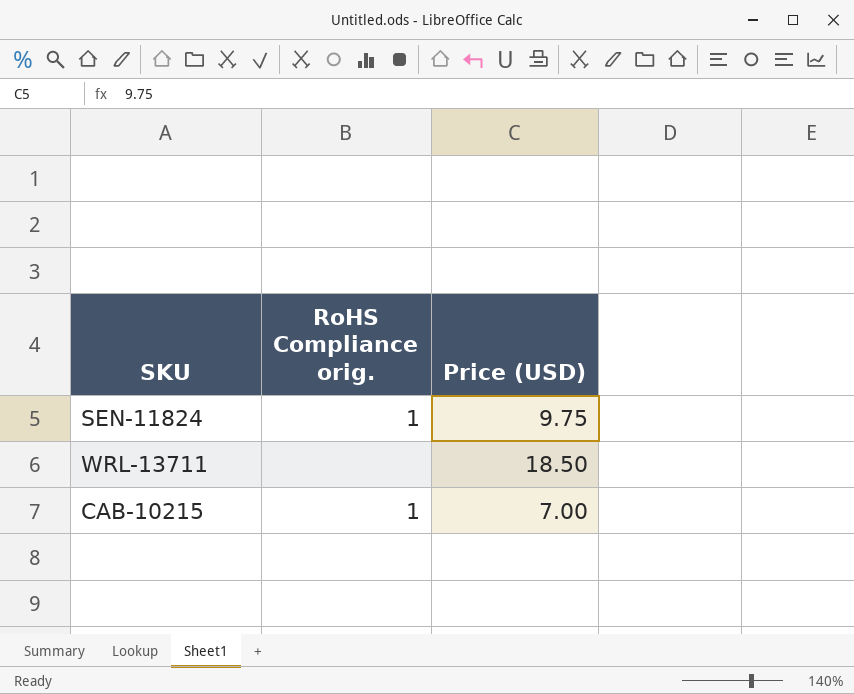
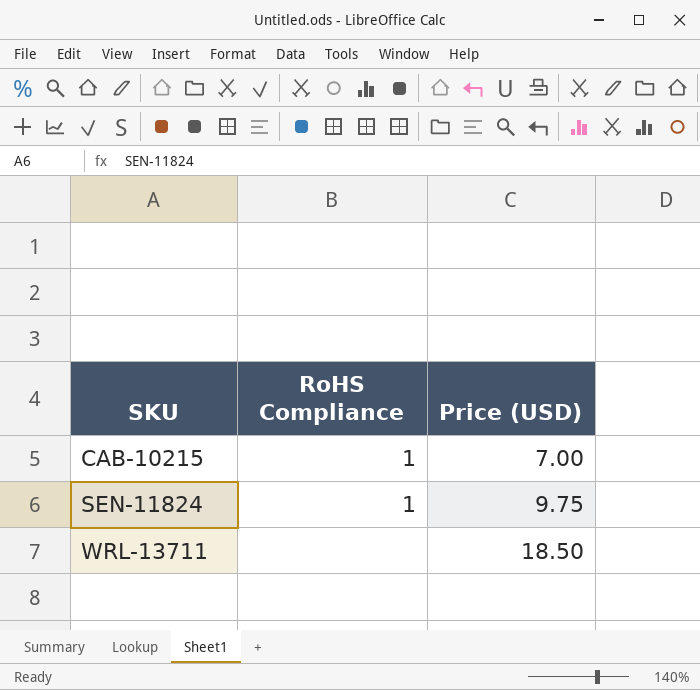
row order: none -> SKU ascending
column name: RoHS Compliance orig. -> RoHS Compliance

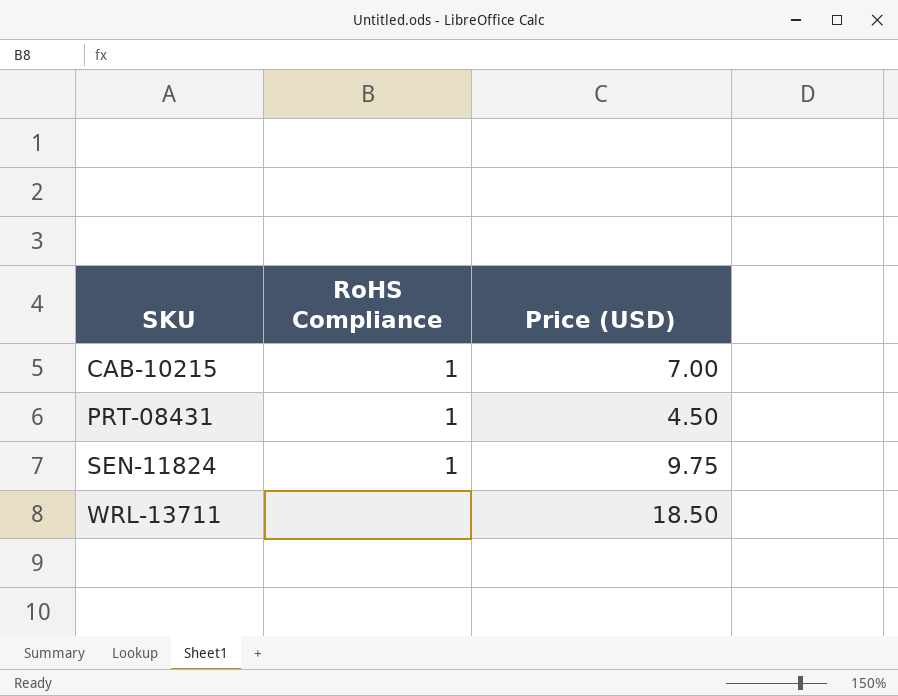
row PRT-08431: none -> 1 | 4.50

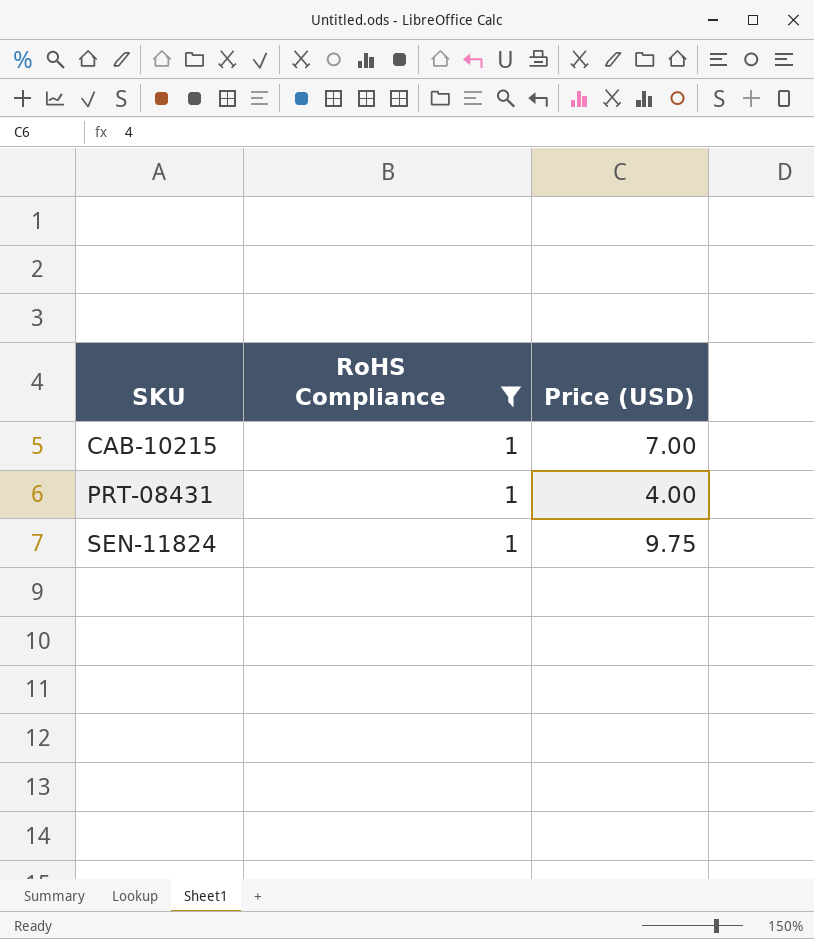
filter: none -> RoHS Compliance = 1
PRT-08431 | Price (USD): 4.50 -> 4.00

